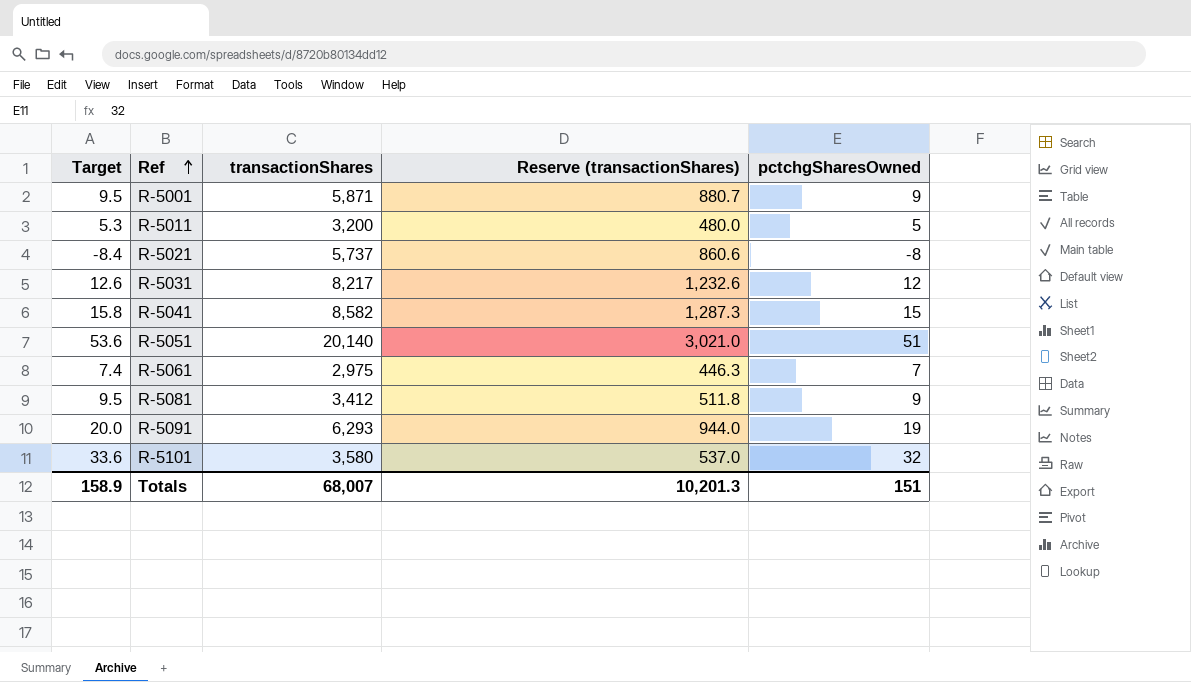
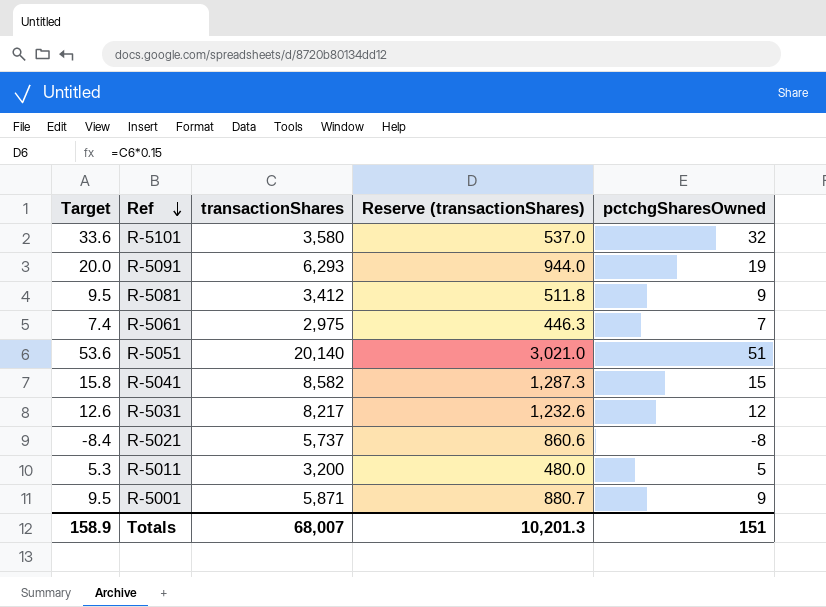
row order: Ref ascending -> Ref descending

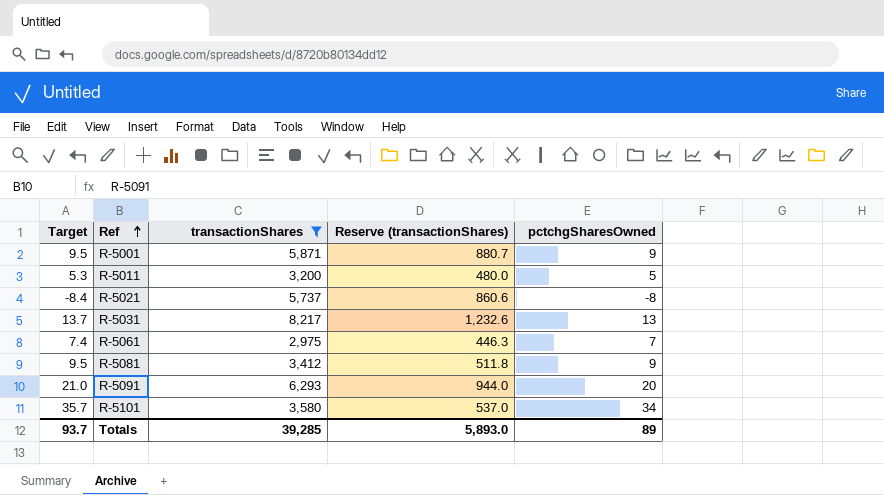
filter: none -> transactionShares <= 8,217
row order: Ref descending -> Ref ascending
R-5031 | Target: 12.6 -> 13.7
R-5031 | pctchgSharesOwned: 12 -> 13
R-5091 | Target: 20.0 -> 21.0
R-5091 | pctchgSharesOwned: 19 -> 20
R-5101 | Target: 33.6 -> 35.7
R-5101 | pctchgSharesOwned: 32 -> 34
Totals | Target: 158.9 -> 93.7
Totals | transactionShares: 68,007 -> 39,285
Totals | Reserve (transactionShares): 10,201.3 -> 5,893.0
Totals | pctchgSharesOwned: 151 -> 89

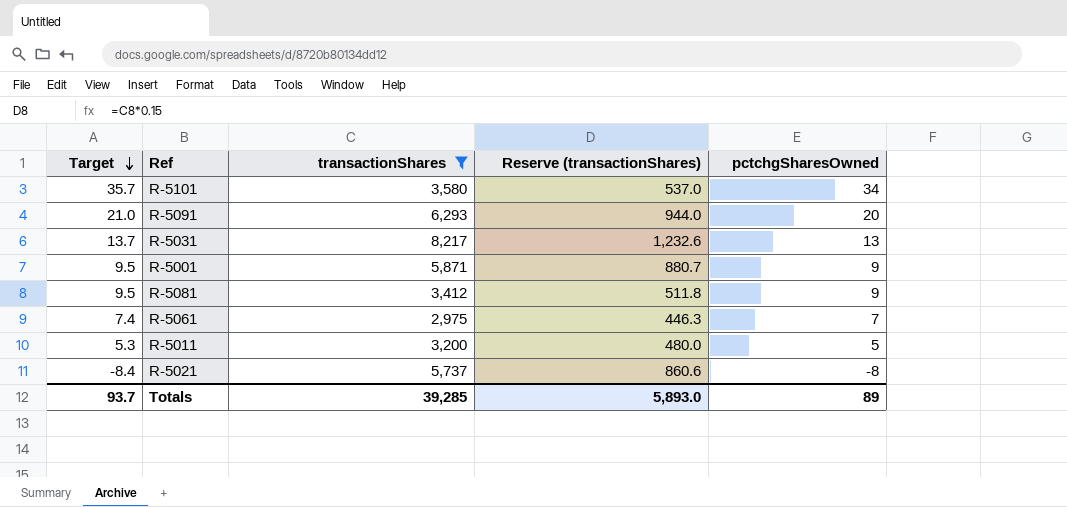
row order: Ref ascending -> Target descending

